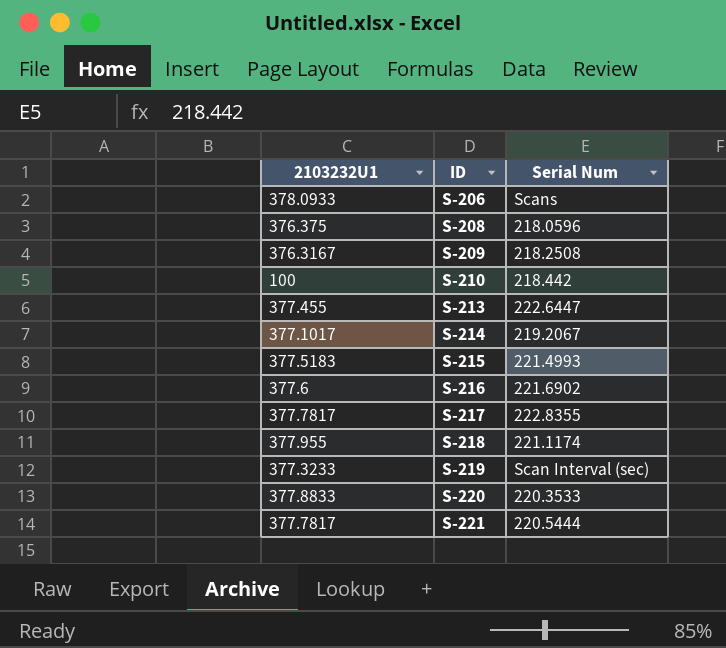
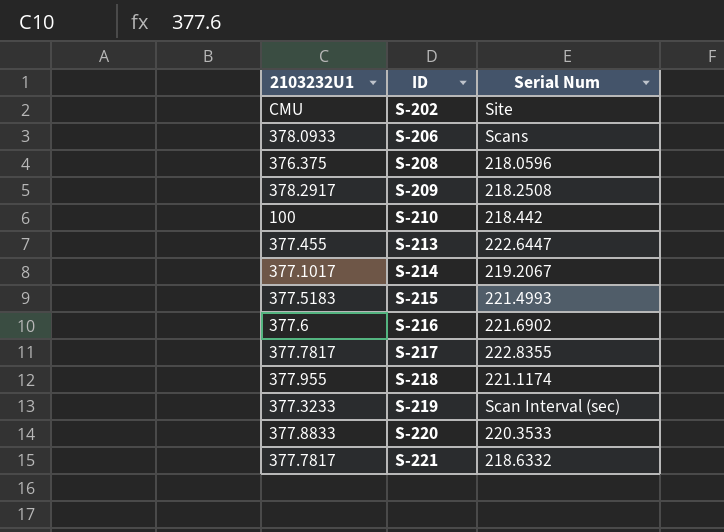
row S-202: none -> CMU | Site
S-209 | 2103232U1: 376.3167 -> 378.2917
S-221 | Serial Num: 220.5444 -> 218.6332

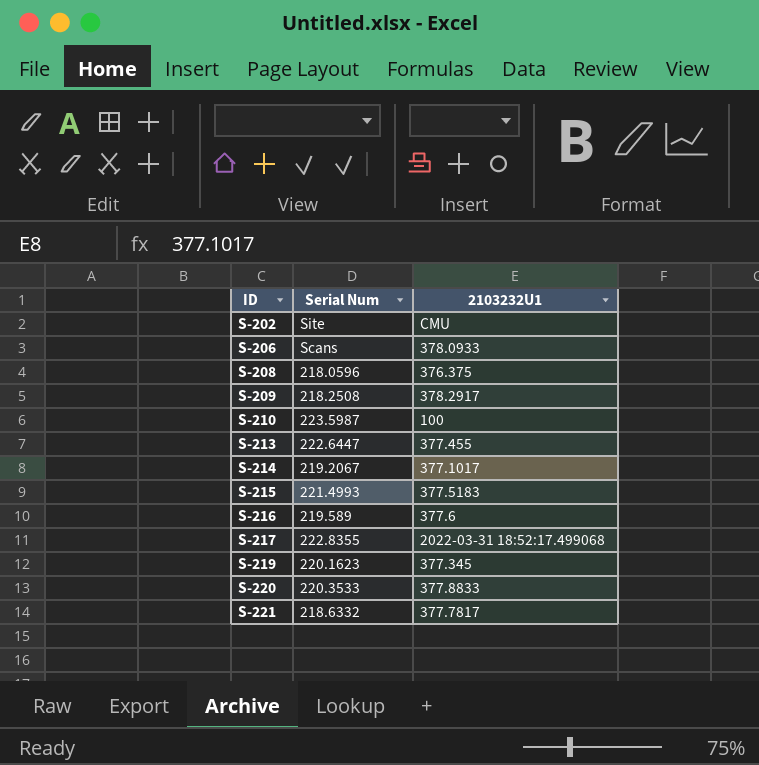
column 2103232U1 | position: 1 -> 3
row S-218: 377.955 | 221.1174 -> none
S-210 | Serial Num: 218.442 -> 223.5987
S-216 | Serial Num: 221.6902 -> 219.589
S-217 | 2103232U1: 377.7817 -> 2022-03-31 18:52:17.499068
S-219 | Serial Num: Scan Interval (sec) -> 220.1623
S-219 | 2103232U1: 377.3233 -> 377.345

